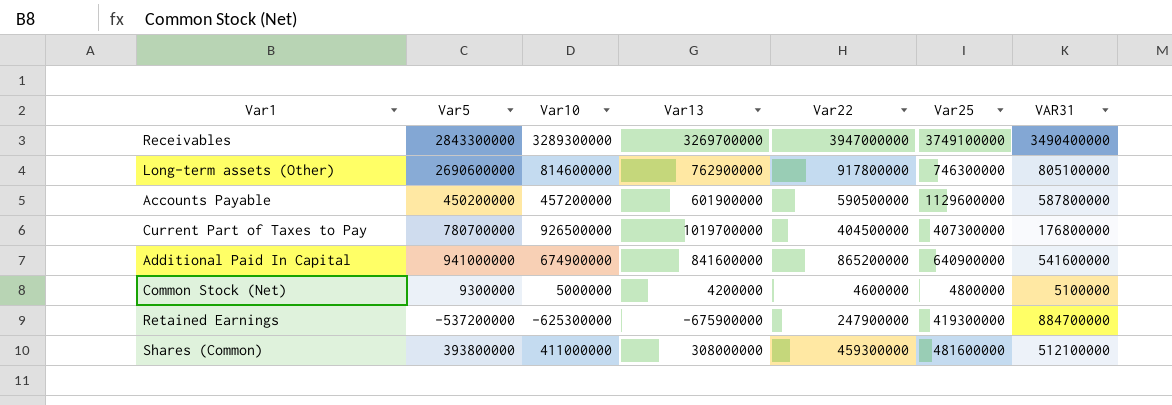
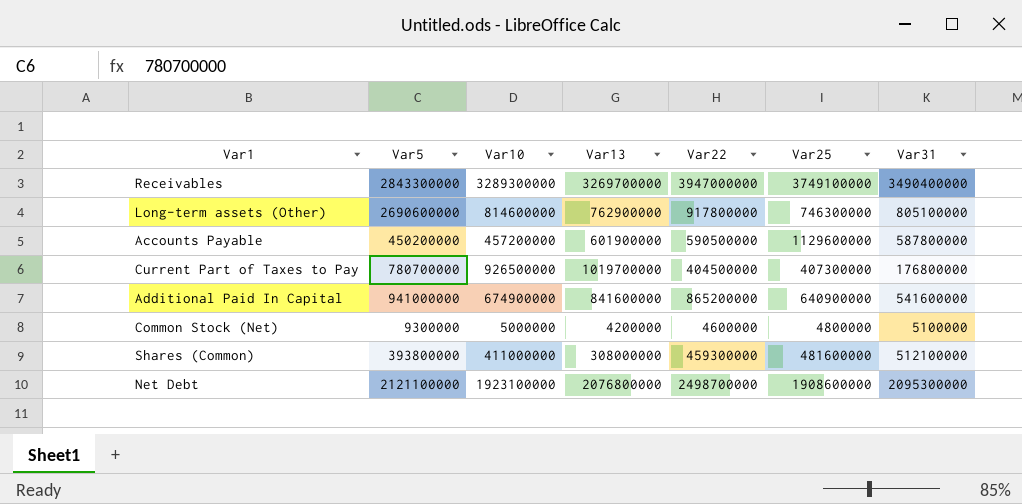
column name: VAR31 -> Var31
row Retained Earnings: -537200000 | -625300000 | -675900000 | 247900000 | 419300000 | 884700000 -> none
row Net Debt: none -> 2121100000 | 1923100000 | 2076800000 | 2498700000 | 1908600000 | 2095300000

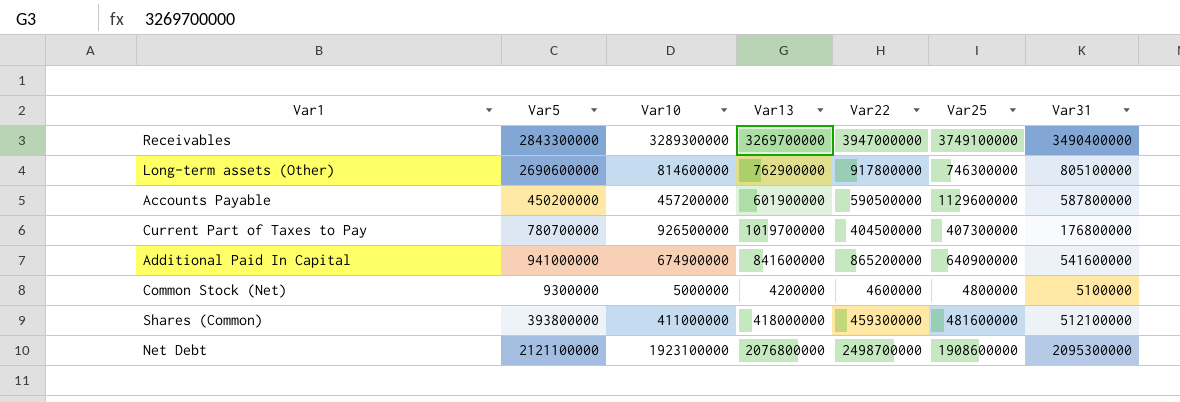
Shares (Common) | Var13: 308000000 -> 418000000

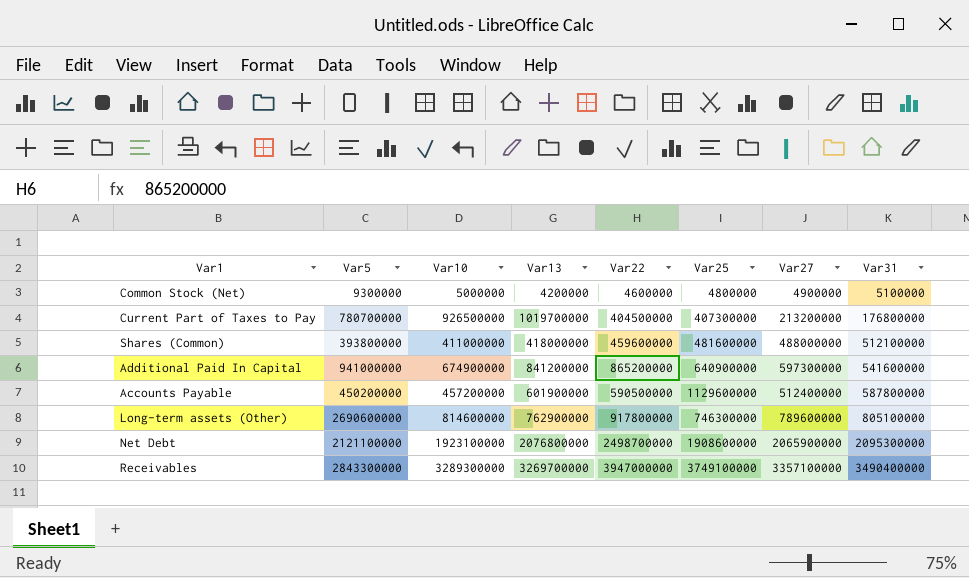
row order: none -> Var31 ascending
column Var27 | position: none -> 7
Shares (Common) | Var22: 459300000 -> 459600000
Additional Paid In Capital | Var13: 841600000 -> 841200000

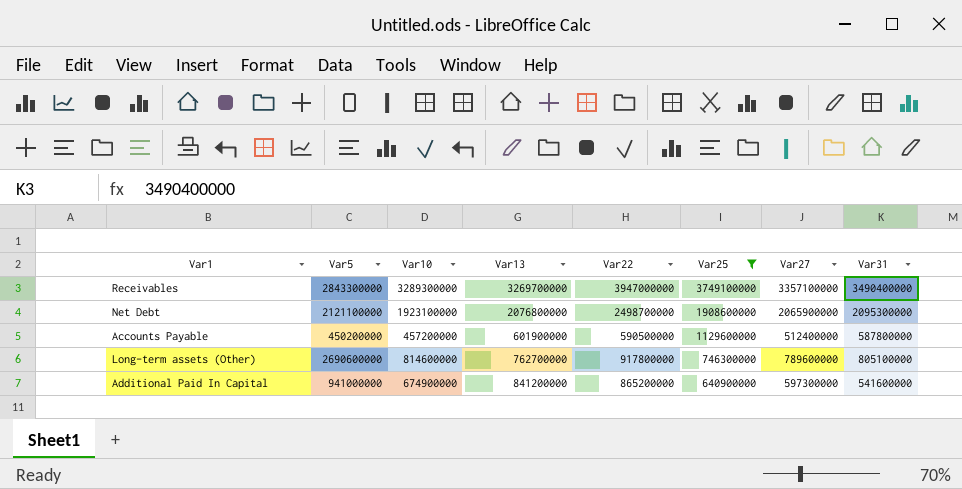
filter: none -> Var25 >= 640900000
row order: Var31 ascending -> Var25 descending
Long-term assets (Other) | Var13: 762900000 -> 762700000

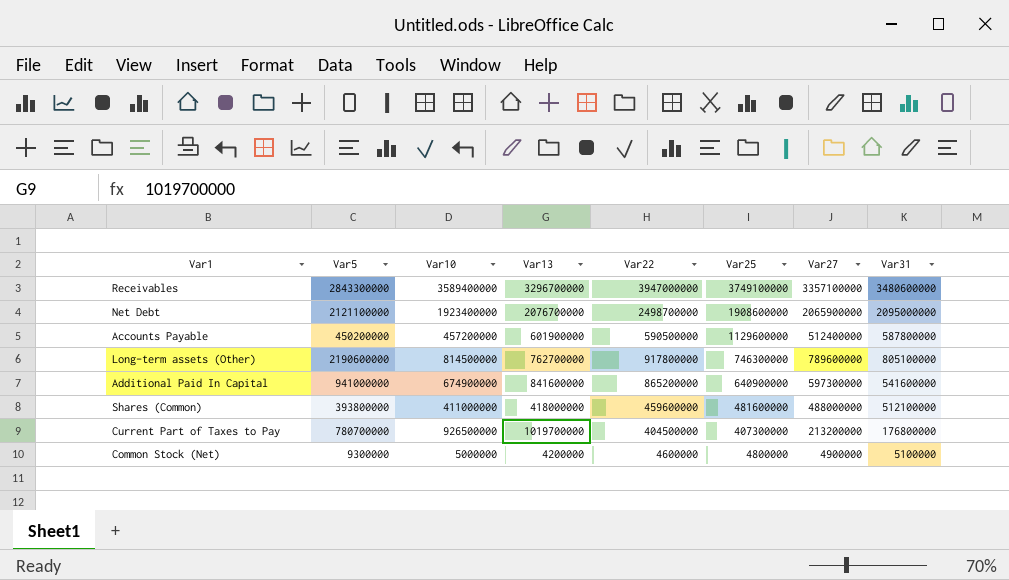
filter: Var25 >= 640900000 -> none
Receivables | Var10: 3289300000 -> 3589400000
Receivables | Var13: 3269700000 -> 3296700000
Receivables | Var31: 3490400000 -> 3480600000
Net Debt | Var10: 1923100000 -> 1923400000
Net Debt | Var13: 2076800000 -> 2076700000
Net Debt | Var31: 2095300000 -> 2095000000
Long-term assets (Other) | Var5: 2690600000 -> 2190600000
Long-term assets (Other) | Var10: 814600000 -> 814500000
Additional Paid In Capital | Var13: 841200000 -> 841600000

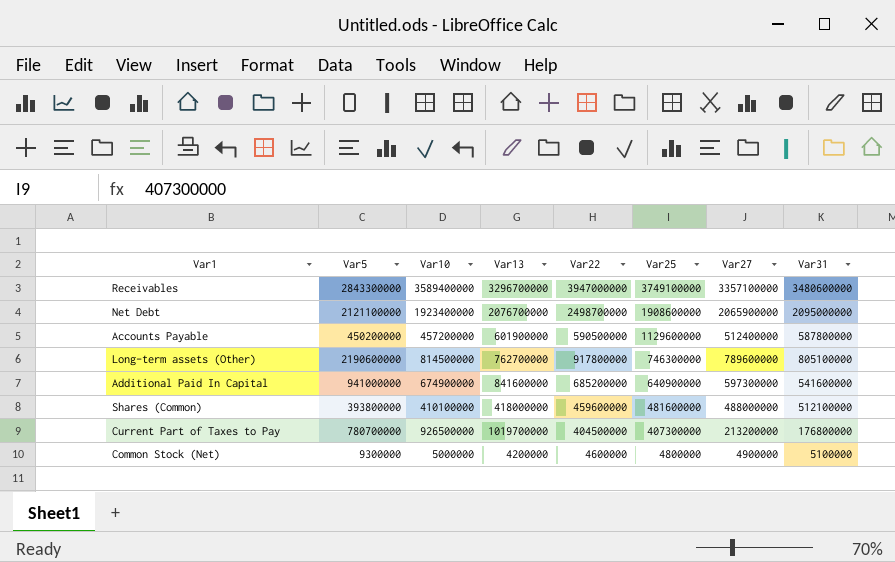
Additional Paid In Capital | Var22: 865200000 -> 685200000
Shares (Common) | Var10: 411000000 -> 410100000

